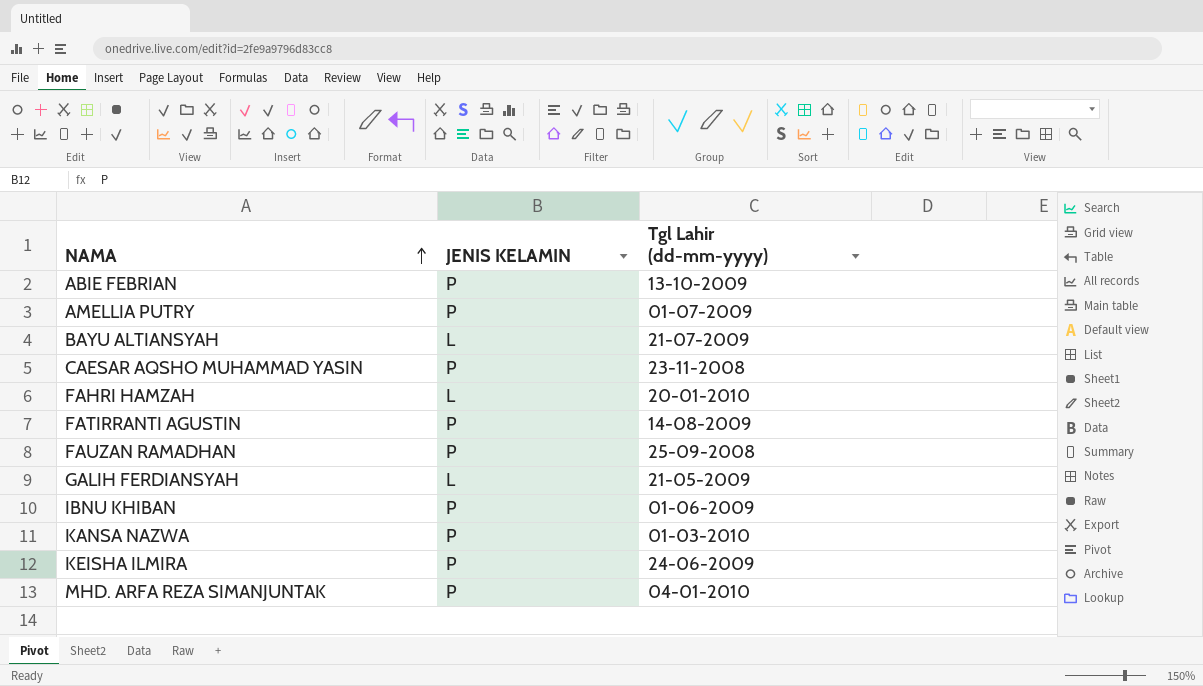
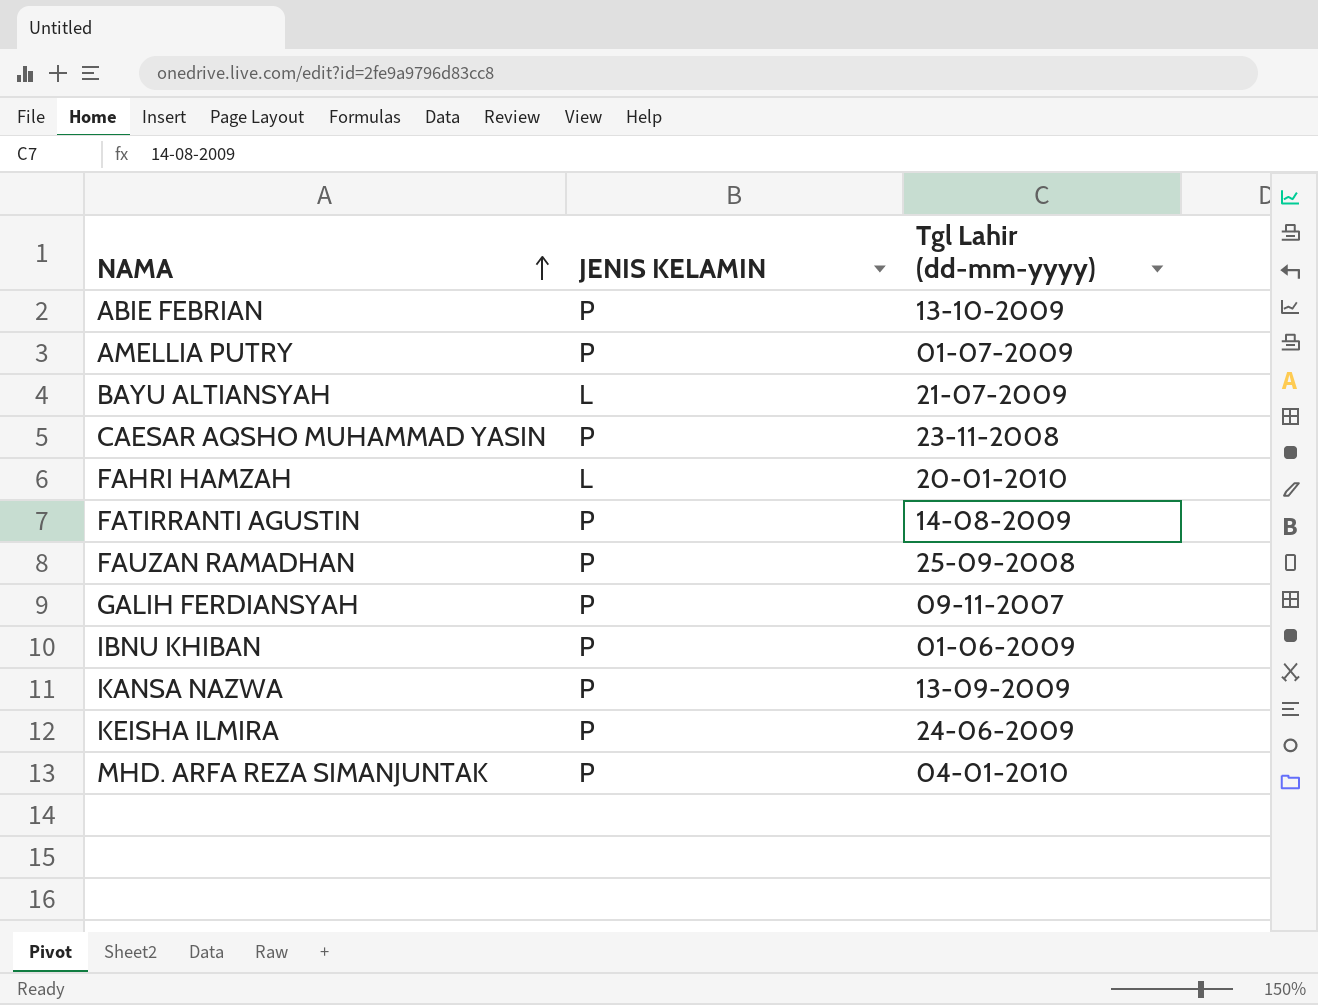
GALIH FERDIANSYAH | JENIS KELAMIN: L -> P
GALIH FERDIANSYAH | Tgl Lahir (dd-mm-yyyy): 21-05-2009 -> 09-11-2007
KANSA NAZWA | Tgl Lahir (dd-mm-yyyy): 01-03-2010 -> 13-09-2009

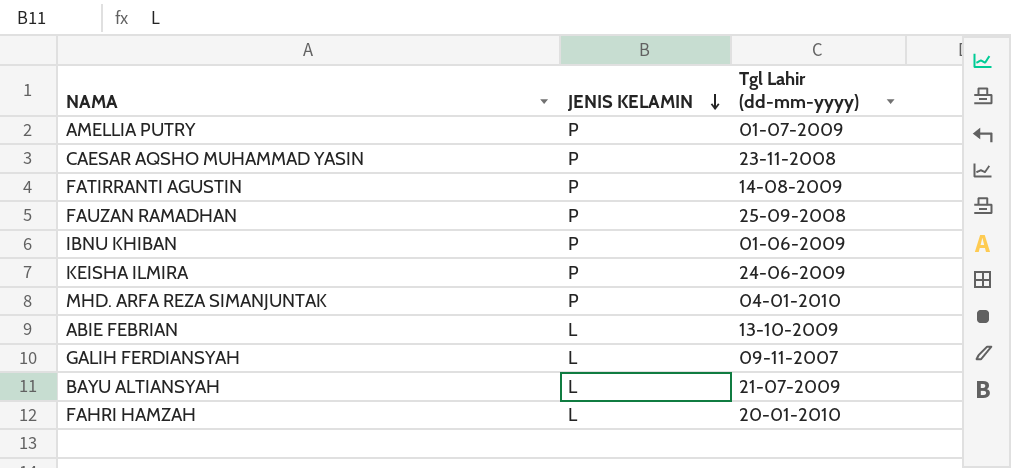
row order: NAMA ascending -> JENIS KELAMIN descending
row KANSA NAZWA: P | 13-09-2009 -> none
ABIE FEBRIAN | JENIS KELAMIN: P -> L
GALIH FERDIANSYAH | JENIS KELAMIN: P -> L

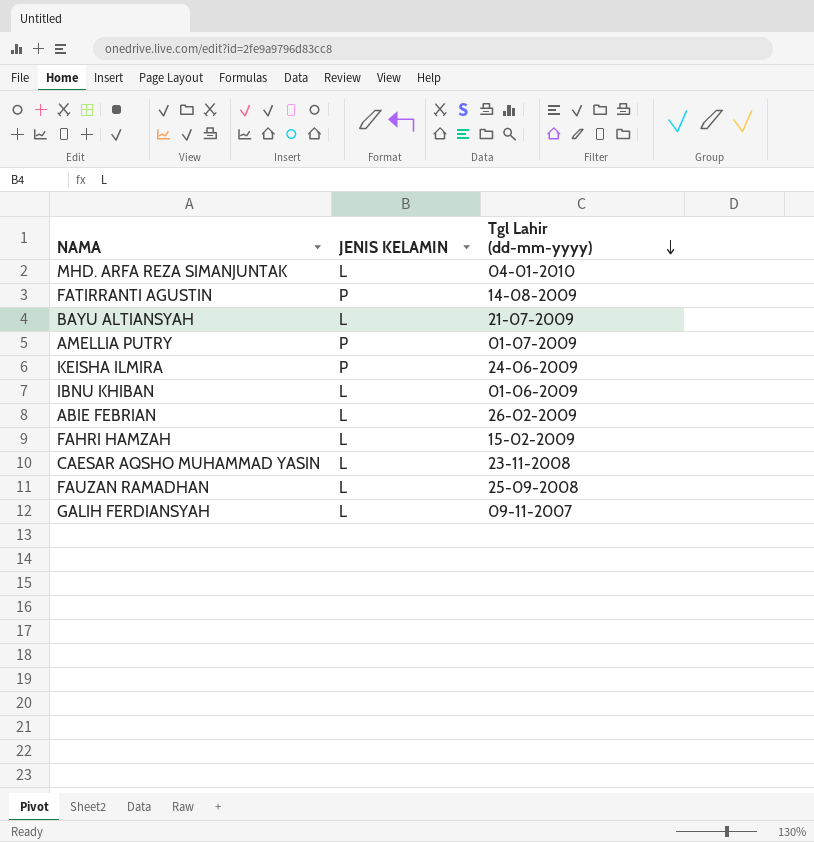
row order: JENIS KELAMIN descending -> Tgl Lahir (dd-mm-yyyy) descending
MHD. ARFA REZA SIMANJUNTAK | JENIS KELAMIN: P -> L
IBNU KHIBAN | JENIS KELAMIN: P -> L
ABIE FEBRIAN | Tgl Lahir (dd-mm-yyyy): 13-10-2009 -> 26-02-2009
FAHRI HAMZAH | Tgl Lahir (dd-mm-yyyy): 20-01-2010 -> 15-02-2009
CAESAR AQSHO MUHAMMAD YASIN | JENIS KELAMIN: P -> L
FAUZAN RAMADHAN | JENIS KELAMIN: P -> L

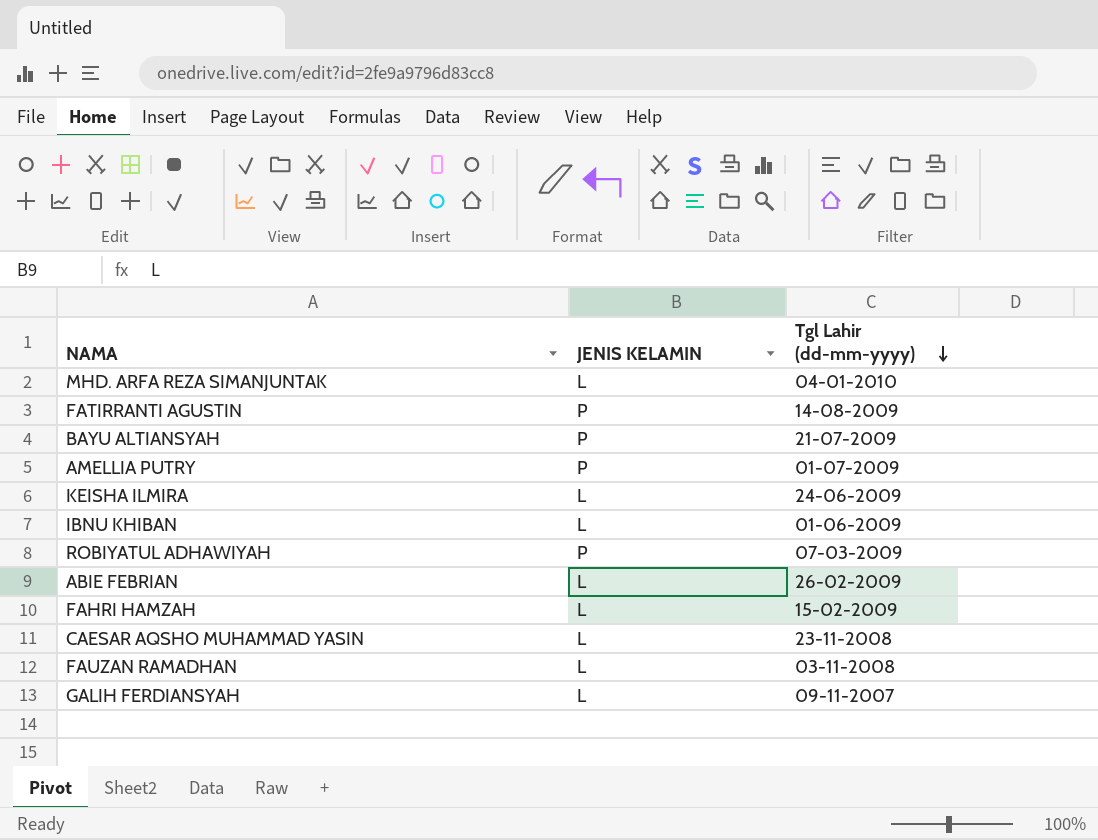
BAYU ALTIANSYAH | JENIS KELAMIN: L -> P
KEISHA ILMIRA | JENIS KELAMIN: P -> L
row ROBIYATUL ADHAWIYAH: none -> P | 07-03-2009
FAUZAN RAMADHAN | Tgl Lahir (dd-mm-yyyy): 25-09-2008 -> 03-11-2008

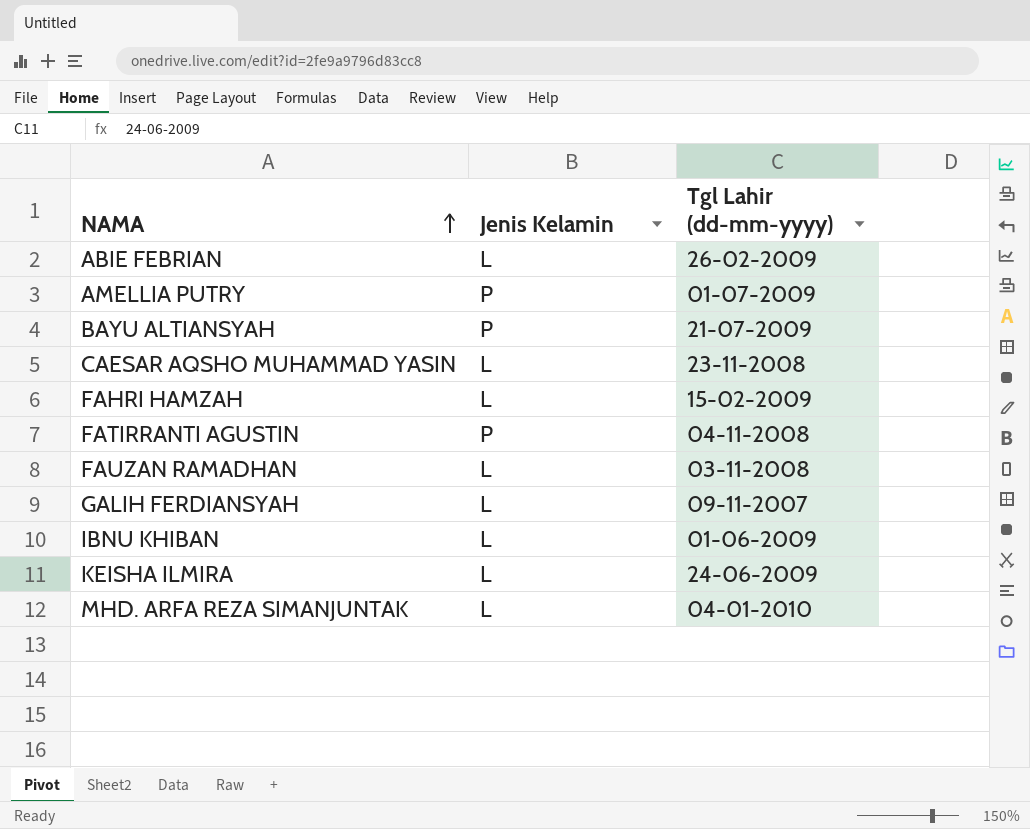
row order: Tgl Lahir (dd-mm-yyyy) descending -> NAMA ascending
column name: JENIS KELAMIN -> Jenis Kelamin
row ROBIYATUL ADHAWIYAH: P | 07-03-2009 -> none
FATIRRANTI AGUSTIN | Tgl Lahir (dd-mm-yyyy): 14-08-2009 -> 04-11-2008

